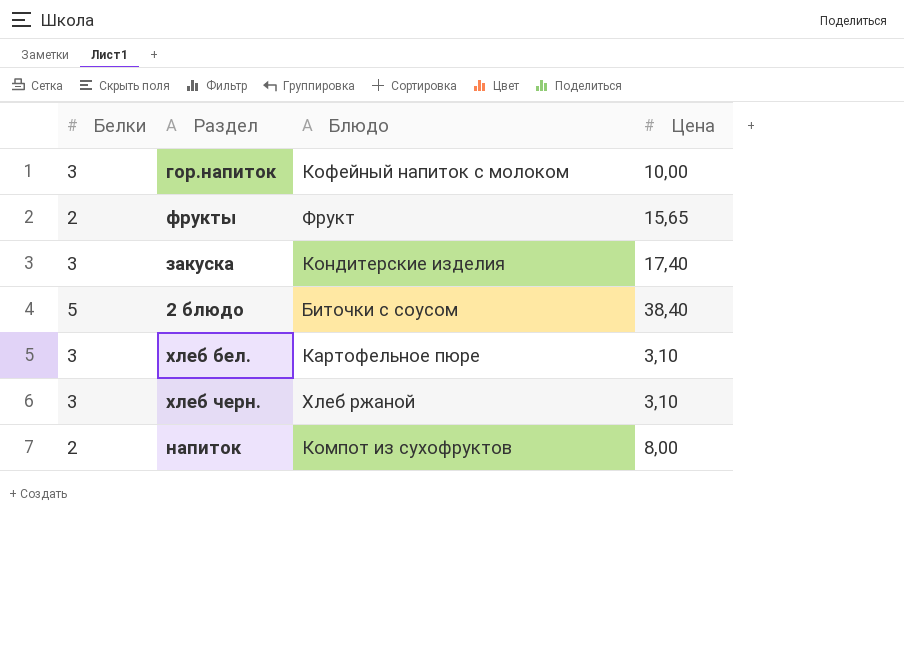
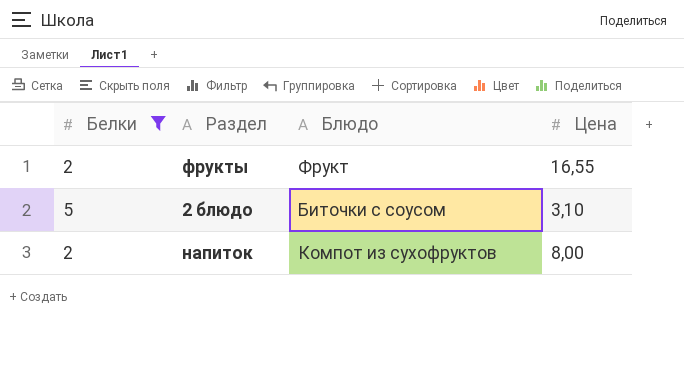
filter: none -> Белки != 3
фрукты | Цена: 15,65 -> 16,55
2 блюдо | Цена: 38,40 -> 3,10

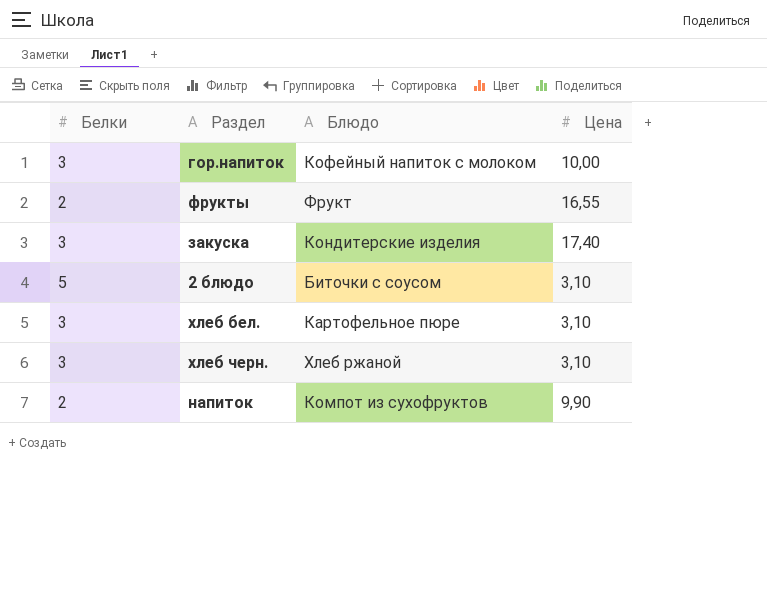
filter: Белки != 3 -> none
напиток | Цена: 8,00 -> 9,90

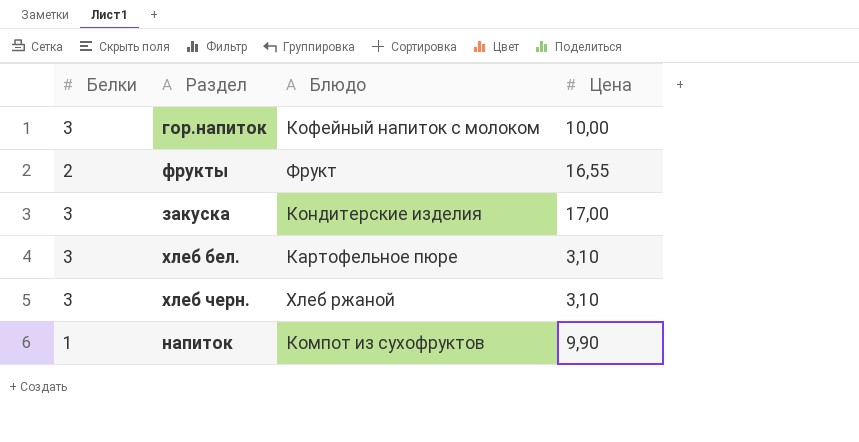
row 2 блюдо: 5 | Биточки с соусом | 3,10 -> none
закуска | Цена: 17,40 -> 17,00
напиток | Белки: 2 -> 1

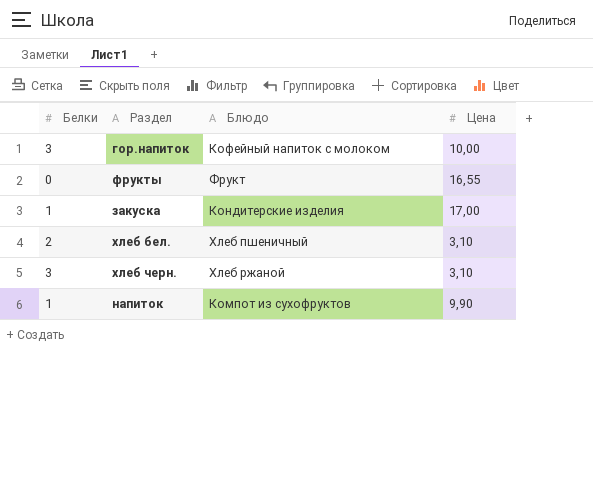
фрукты | Белки: 2 -> 0
закуска | Белки: 3 -> 1
хлеб бел. | Белки: 3 -> 2
хлеб бел. | Блюдо: Картофельное пюре -> Хлеб пшеничный

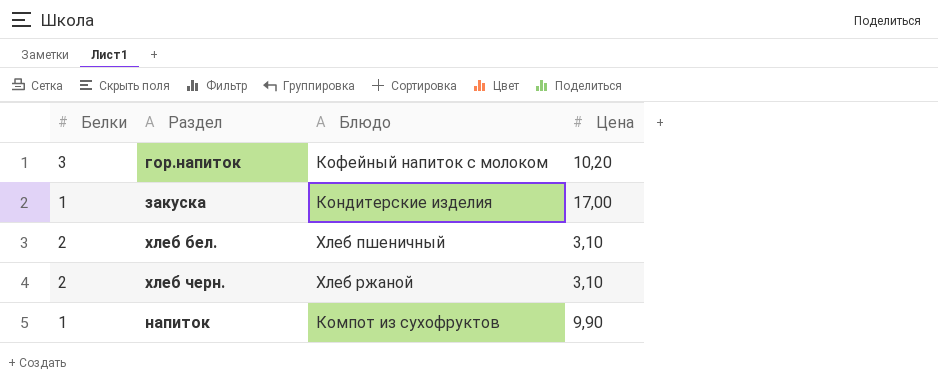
row фрукты: 0 | Фрукт | 16,55 -> none
гор.напиток | Цена: 10,00 -> 10,20
хлеб черн. | Белки: 3 -> 2

